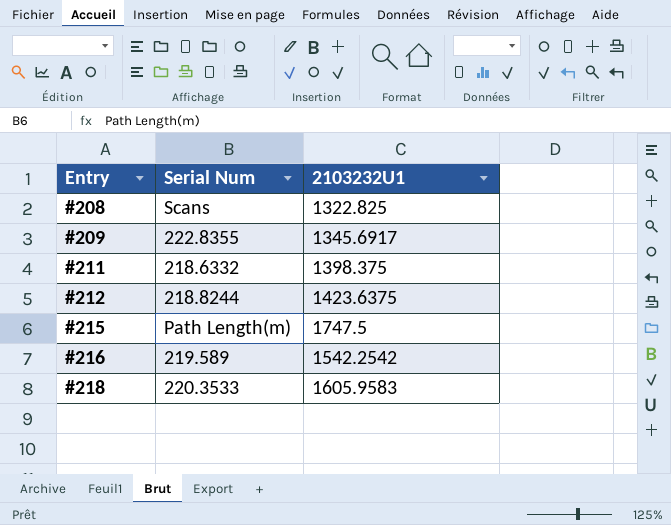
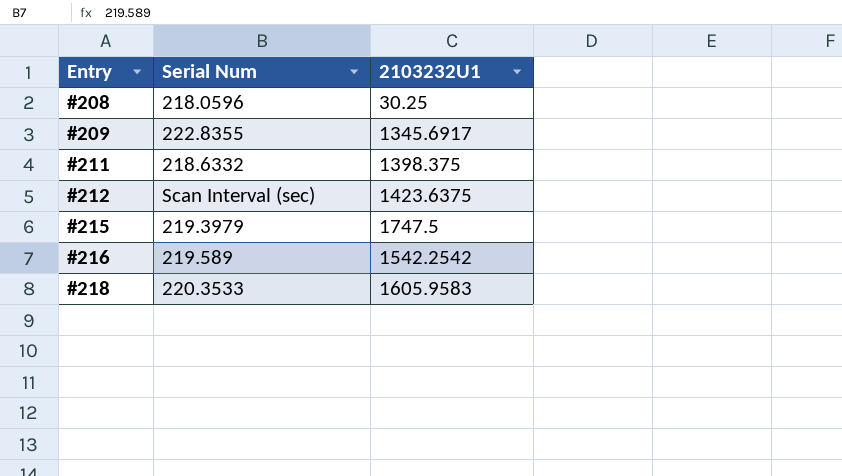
#208 | Serial Num: Scans -> 218.0596
#208 | 2103232U1: 1322.825 -> 30.25
#212 | Serial Num: 218.8244 -> Scan Interval (sec)
#215 | Serial Num: Path Length(m) -> 219.3979

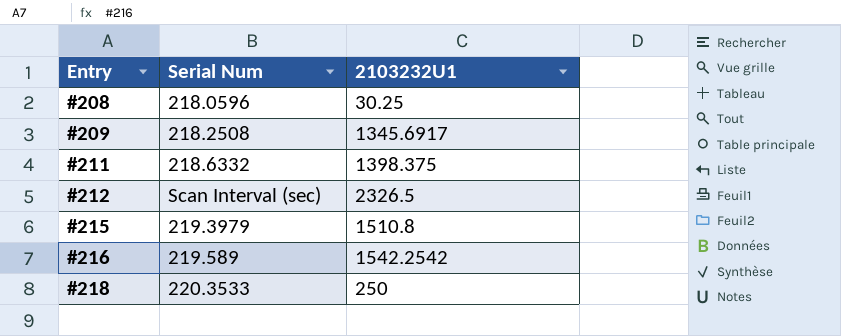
#209 | Serial Num: 222.8355 -> 218.2508
#212 | 2103232U1: 1423.6375 -> 2326.5
#215 | 2103232U1: 1747.5 -> 1510.8
#218 | 2103232U1: 1605.9583 -> 250

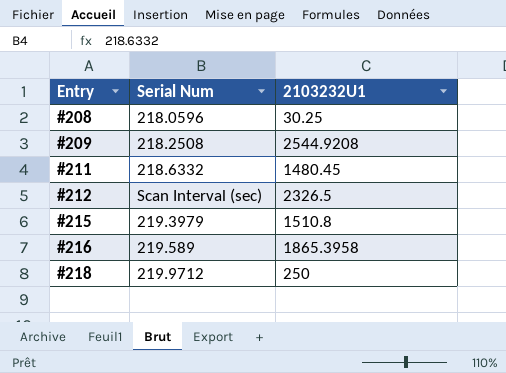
#209 | 2103232U1: 1345.6917 -> 2544.9208
#211 | 2103232U1: 1398.375 -> 1480.45
#216 | 2103232U1: 1542.2542 -> 1865.3958
#218 | Serial Num: 220.3533 -> 219.9712

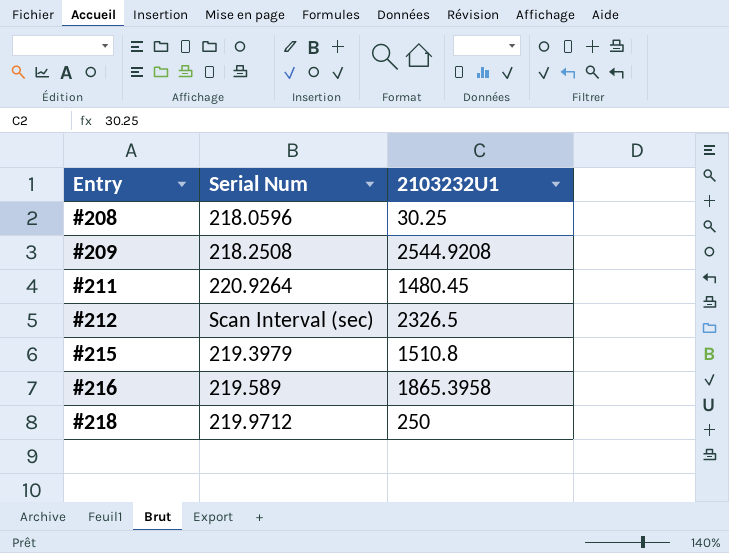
#211 | Serial Num: 218.6332 -> 220.9264

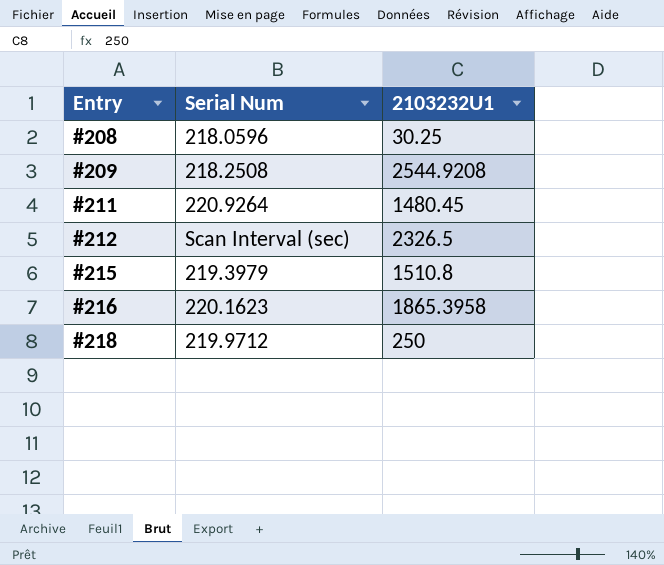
#216 | Serial Num: 219.589 -> 220.1623

